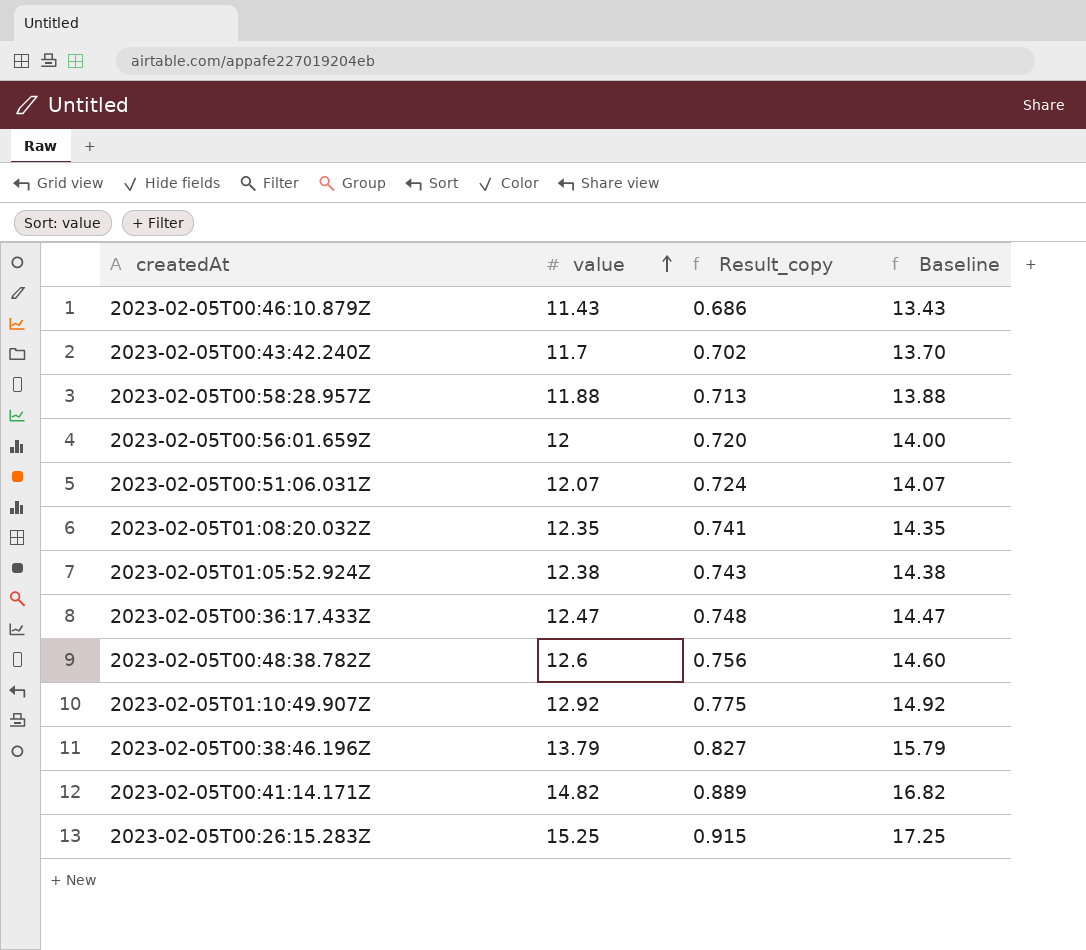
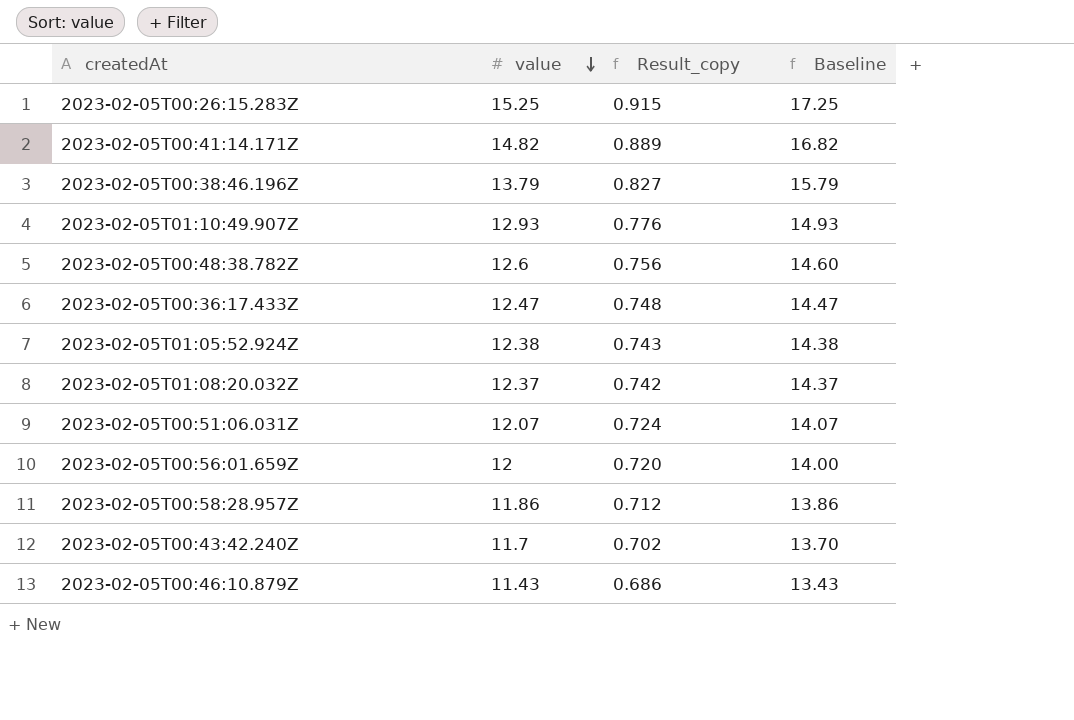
row order: value ascending -> value descending
2023-02-05T01:10:49.907Z | value: 12.92 -> 12.93
2023-02-05T01:10:49.907Z | Result_copy: 0.775 -> 0.776
2023-02-05T01:10:49.907Z | Baseline: 14.92 -> 14.93
2023-02-05T01:08:20.032Z | value: 12.35 -> 12.37
2023-02-05T01:08:20.032Z | Result_copy: 0.741 -> 0.742
2023-02-05T01:08:20.032Z | Baseline: 14.35 -> 14.37
2023-02-05T00:58:28.957Z | value: 11.88 -> 11.86
2023-02-05T00:58:28.957Z | Result_copy: 0.713 -> 0.712
2023-02-05T00:58:28.957Z | Baseline: 13.88 -> 13.86

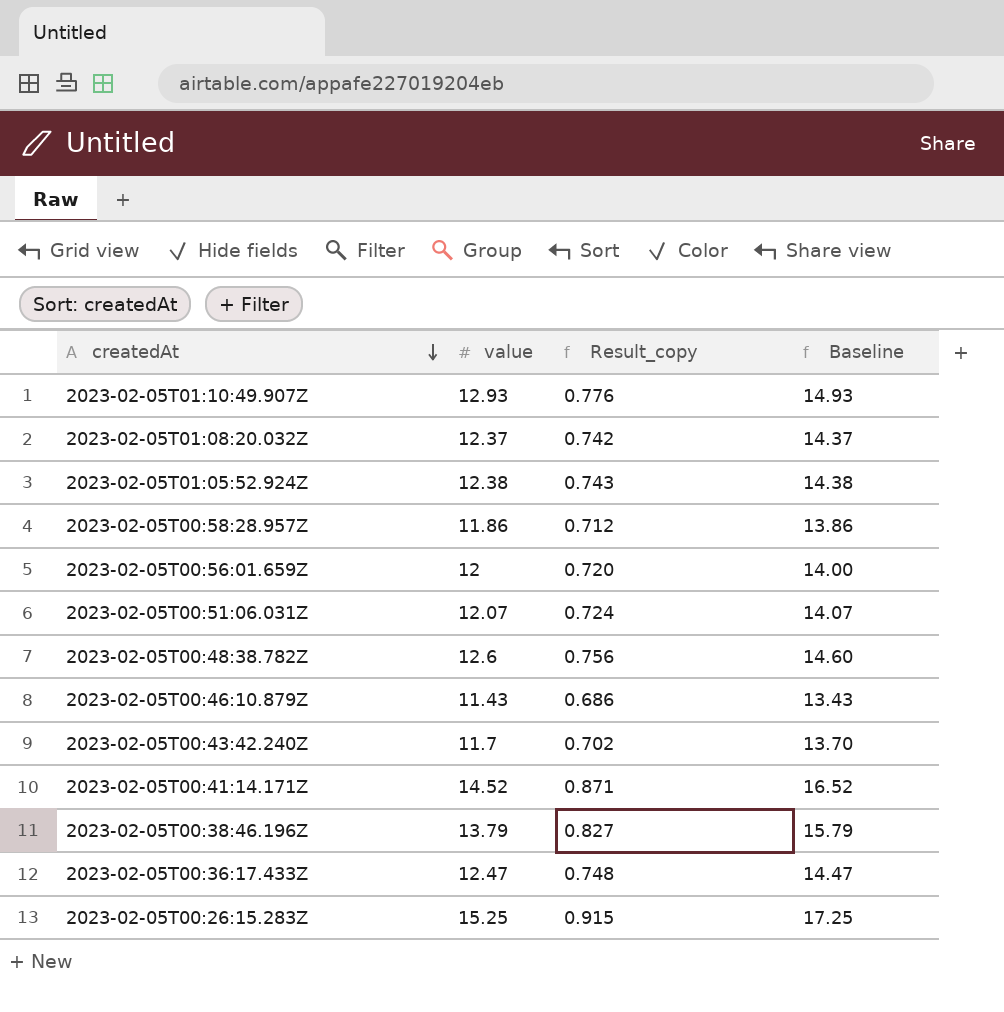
row order: value descending -> createdAt descending
2023-02-05T00:41:14.171Z | value: 14.82 -> 14.52
2023-02-05T00:41:14.171Z | Result_copy: 0.889 -> 0.871
2023-02-05T00:41:14.171Z | Baseline: 16.82 -> 16.52

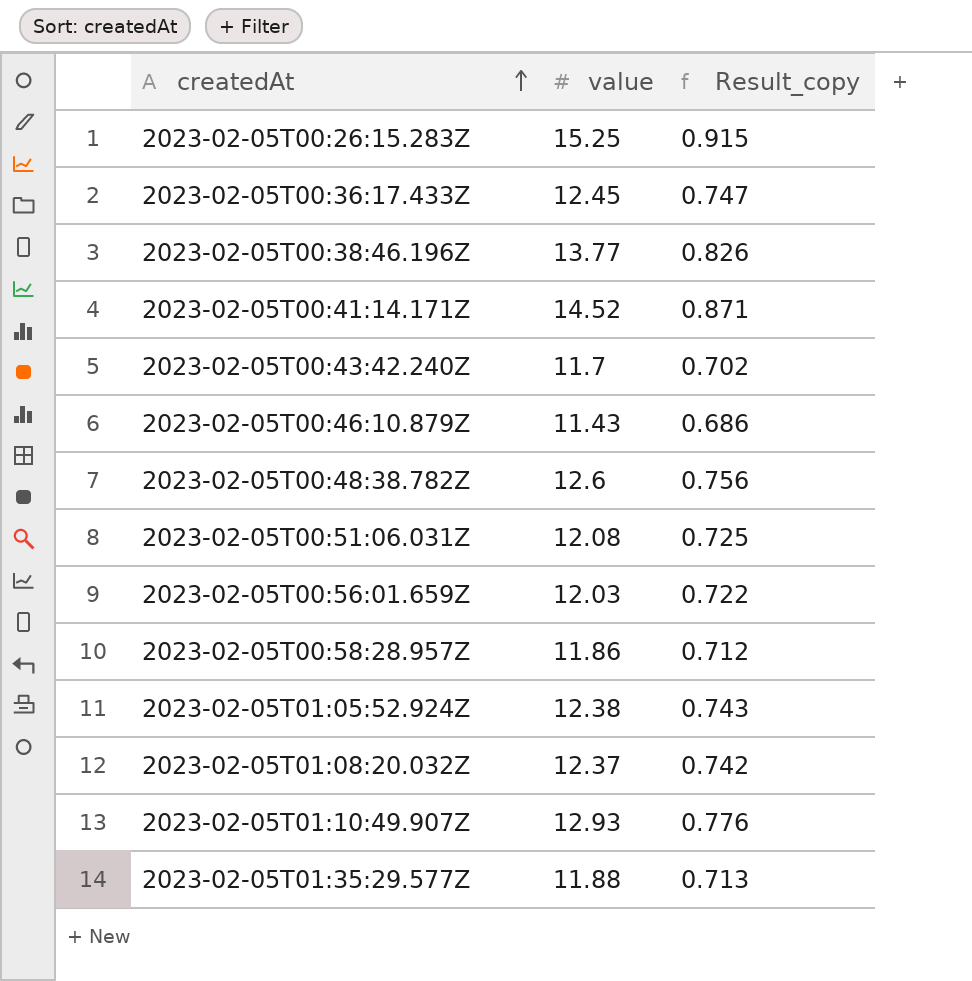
row order: createdAt descending -> createdAt ascending
column Baseline | formula: [value] + 2 -> none
2023-02-05T00:36:17.433Z | value: 12.47 -> 12.45
2023-02-05T00:36:17.433Z | Result_copy: 0.748 -> 0.747
2023-02-05T00:38:46.196Z | value: 13.79 -> 13.77
2023-02-05T00:38:46.196Z | Result_copy: 0.827 -> 0.826
2023-02-05T00:51:06.031Z | value: 12.07 -> 12.08
2023-02-05T00:51:06.031Z | Result_copy: 0.724 -> 0.725
2023-02-05T00:56:01.659Z | value: 12 -> 12.03
2023-02-05T00:56:01.659Z | Result_copy: 0.720 -> 0.722
row 2023-02-05T01:35:29.577Z: none -> 11.88 | 0.713

